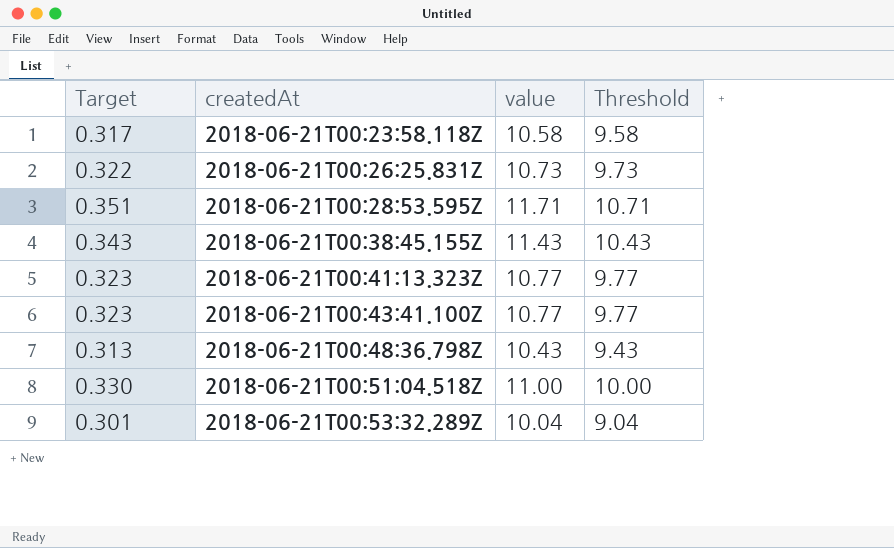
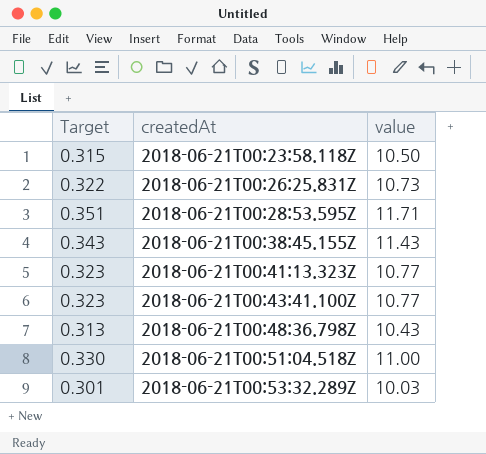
column Threshold | formula: [value] - 1 -> none
2018-06-21T00:23:58.118Z | Target: 0.317 -> 0.315
2018-06-21T00:23:58.118Z | value: 10.58 -> 10.50
2018-06-21T00:53:32.289Z | value: 10.04 -> 10.03

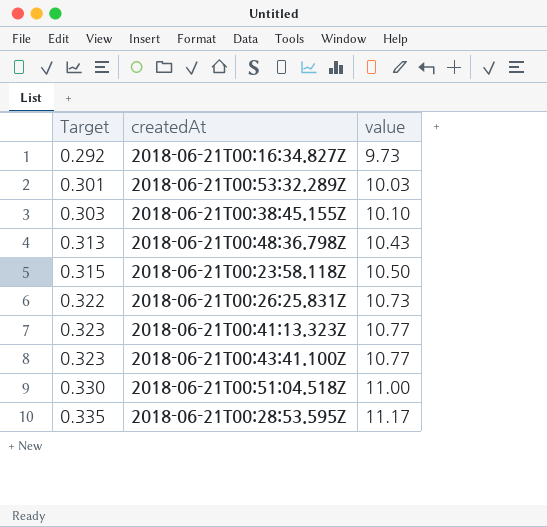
row order: createdAt ascending -> Target ascending
row 2018-06-21T00:16:34.827Z: none -> 0.292 | 9.73
2018-06-21T00:38:45.155Z | Target: 0.343 -> 0.303
2018-06-21T00:38:45.155Z | value: 11.43 -> 10.10
2018-06-21T00:28:53.595Z | Target: 0.351 -> 0.335
2018-06-21T00:28:53.595Z | value: 11.71 -> 11.17

